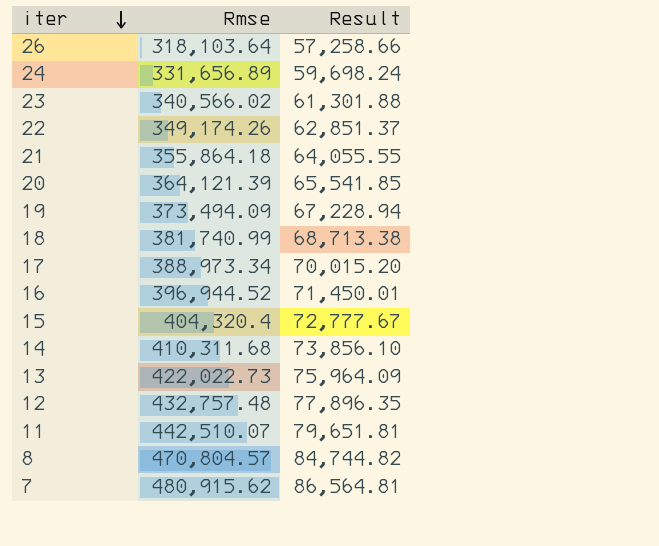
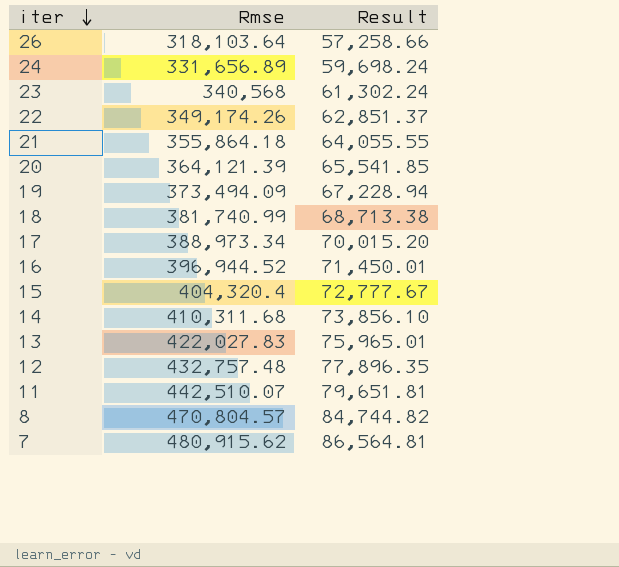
23 | Rmse: 340,566.02 -> 340,568
23 | Result: 61,301.88 -> 61,302.24
13 | Rmse: 422,022.73 -> 422,027.83
13 | Result: 75,964.09 -> 75,965.01

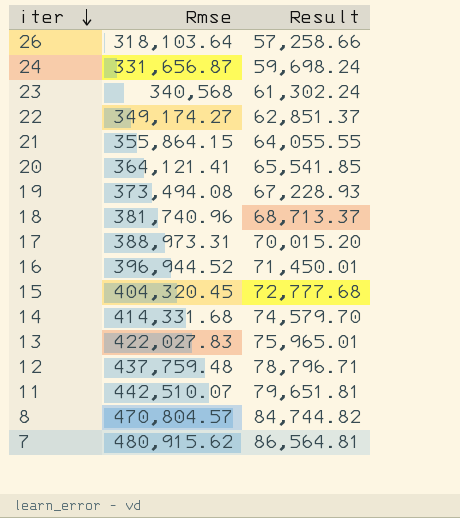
24 | Rmse: 331,656.89 -> 331,656.87
22 | Rmse: 349,174.26 -> 349,174.27
21 | Rmse: 355,864.18 -> 355,864.15
20 | Rmse: 364,121.39 -> 364,121.41
19 | Rmse: 373,494.09 -> 373,494.08
19 | Result: 67,228.94 -> 67,228.93
18 | Rmse: 381,740.99 -> 381,740.96
18 | Result: 68,713.38 -> 68,713.37
17 | Rmse: 388,973.34 -> 388,973.31
15 | Rmse: 404,320.4 -> 404,320.45
15 | Result: 72,777.67 -> 72,777.68
14 | Rmse: 410,311.68 -> 414,331.68
14 | Result: 73,856.10 -> 74,579.70
12 | Rmse: 432,757.48 -> 437,759.48
12 | Result: 77,896.35 -> 78,796.71

